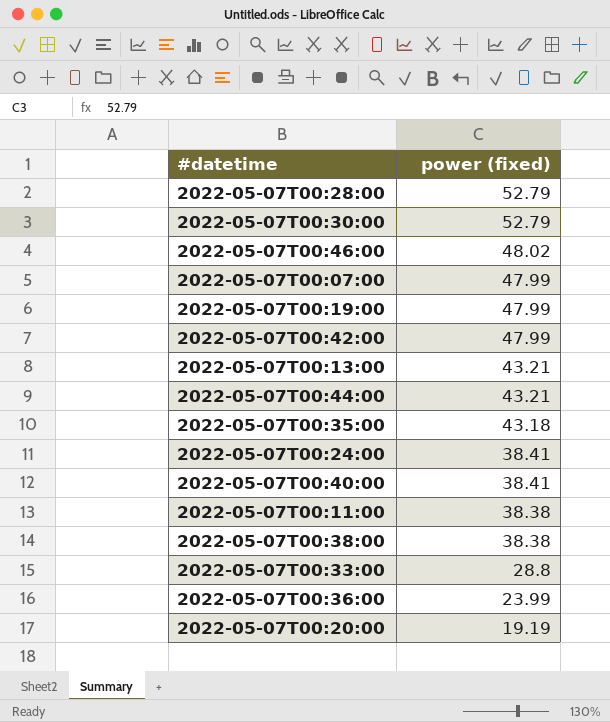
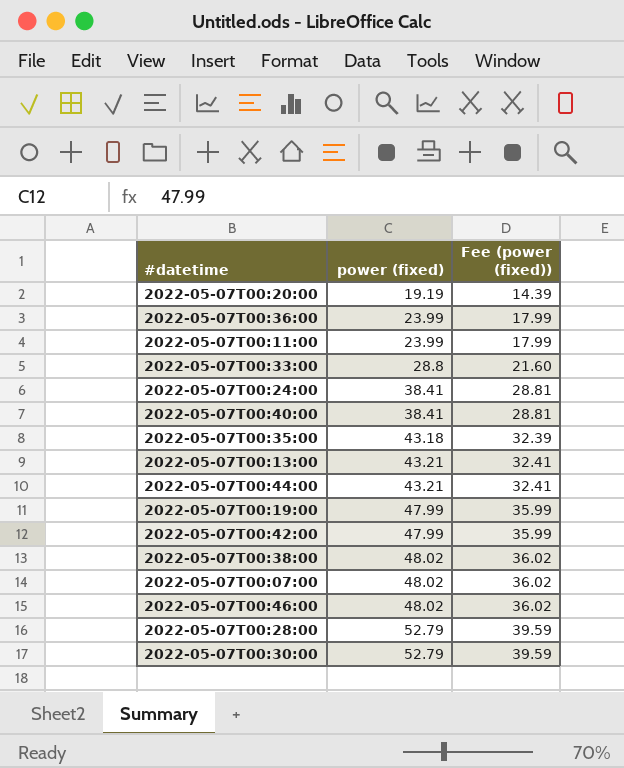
row order: power (fixed) descending -> power (fixed) ascending
column Fee (power (fixed)) | formula: none -> [power (fixed)] * 0.75
2022-05-07T00:11:00 | power (fixed): 38.38 -> 23.99
2022-05-07T00:38:00 | power (fixed): 38.38 -> 48.02
2022-05-07T00:07:00 | power (fixed): 47.99 -> 48.02

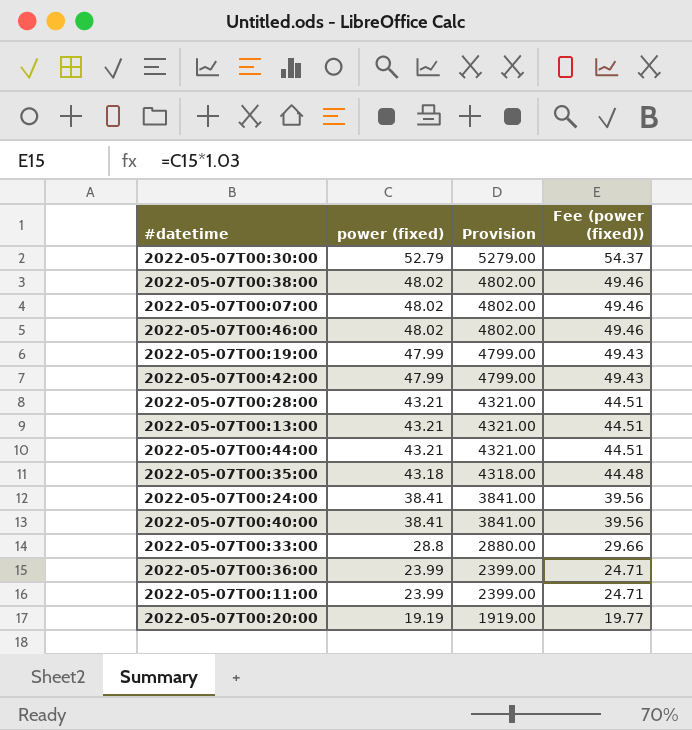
row order: power (fixed) ascending -> power (fixed) descending
column Provision | formula: none -> [power (fixed)] * 100
column Fee (power (fixed)) | formula: [power (fixed)] * 0.75 -> [power (fixed)] * 1.03
2022-05-07T00:28:00 | power (fixed): 52.79 -> 43.21

